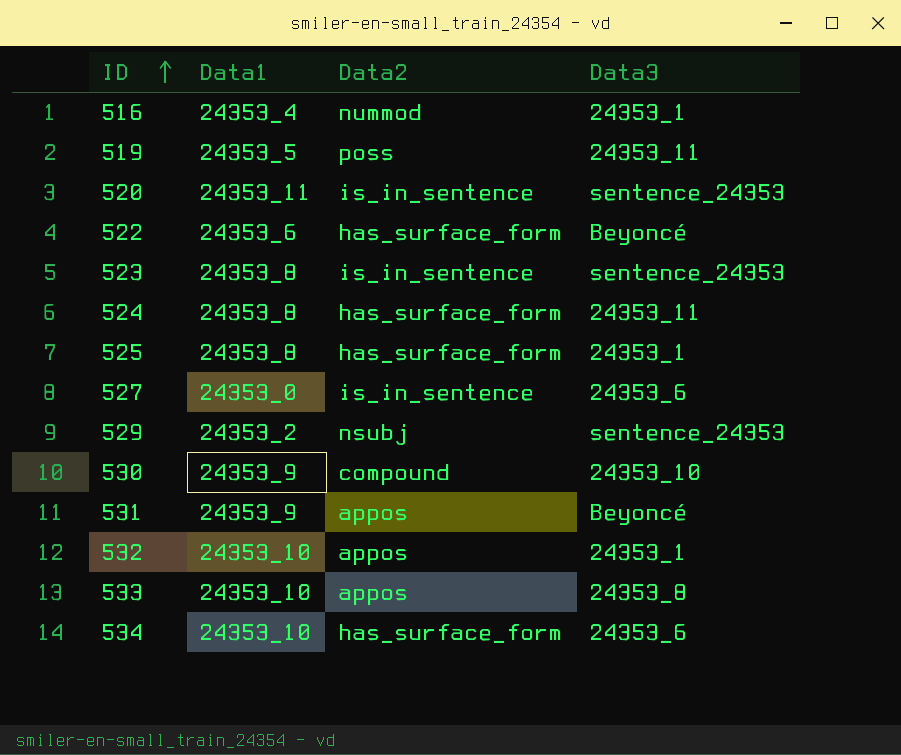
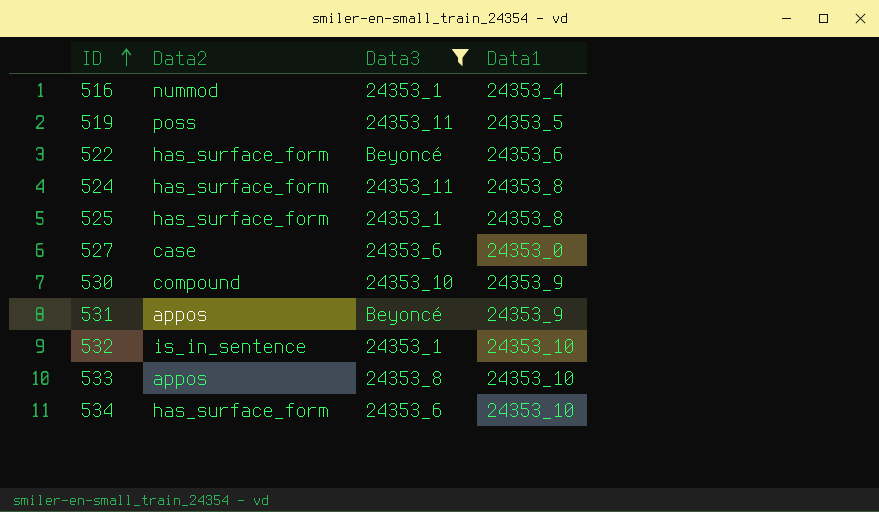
filter: none -> Data3 != sentence_24353
column Data1 | position: 2 -> 4
527 | Data2: is_in_sentence -> case
532 | Data2: appos -> is_in_sentence

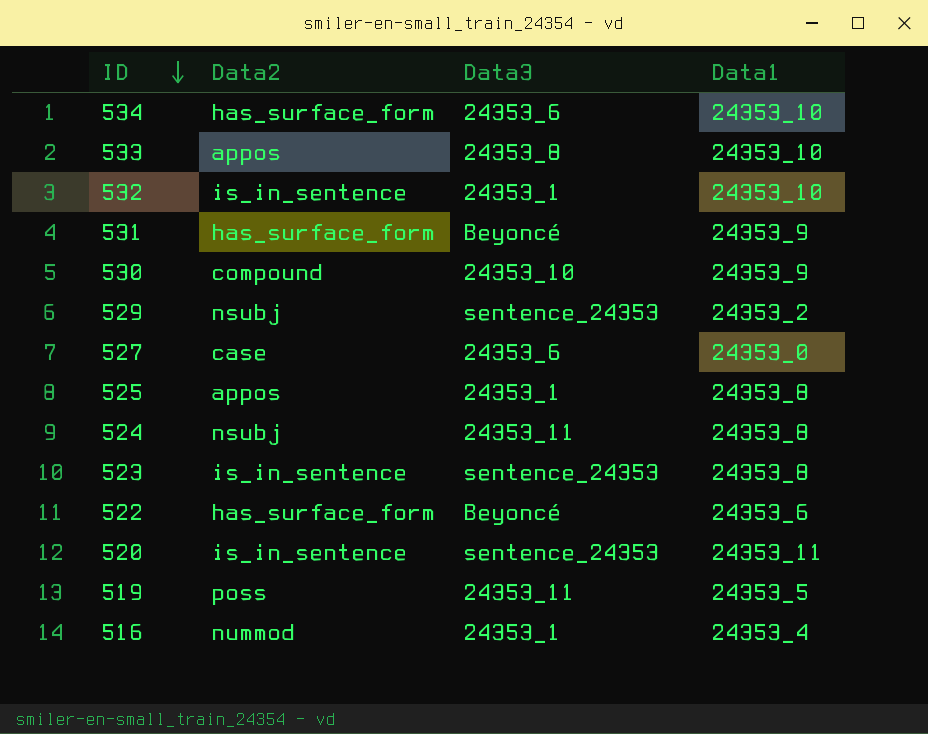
filter: Data3 != sentence_24353 -> none
row order: ID ascending -> ID descending
531 | Data2: appos -> has_surface_form
525 | Data2: has_surface_form -> appos
524 | Data2: has_surface_form -> nsubj

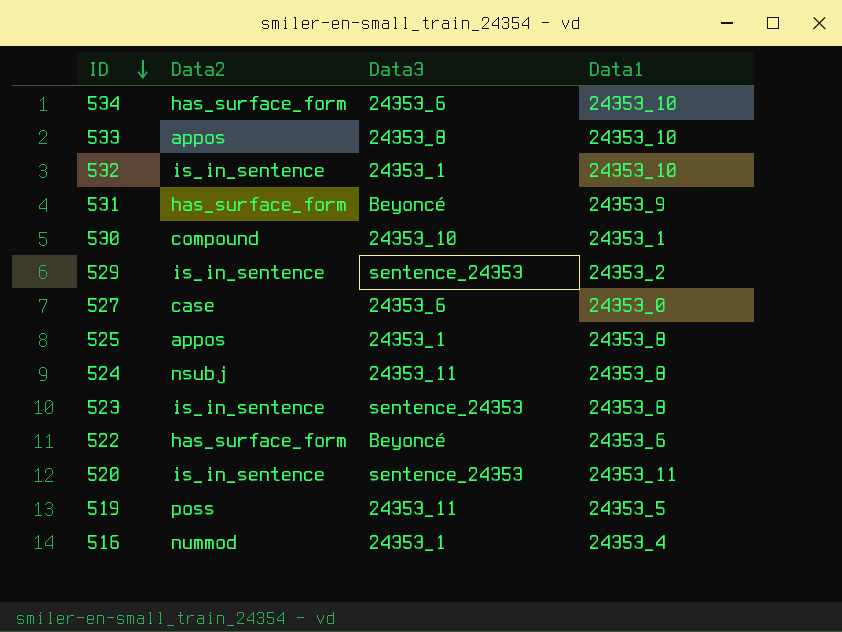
530 | Data1: 24353_9 -> 24353_1
529 | Data2: nsubj -> is_in_sentence

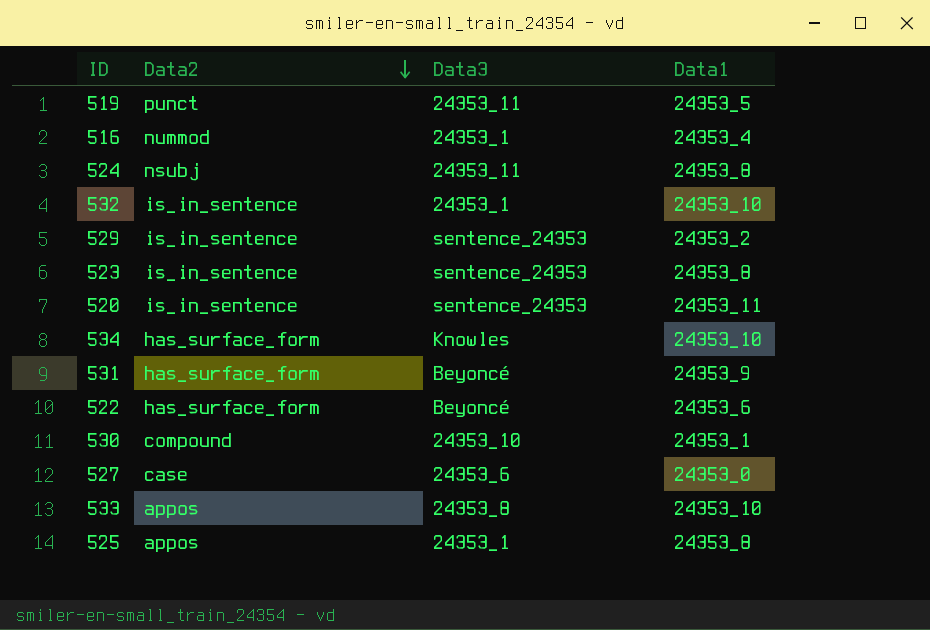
row order: ID descending -> Data2 descending
519 | Data2: poss -> punct
534 | Data3: 24353_6 -> Knowles

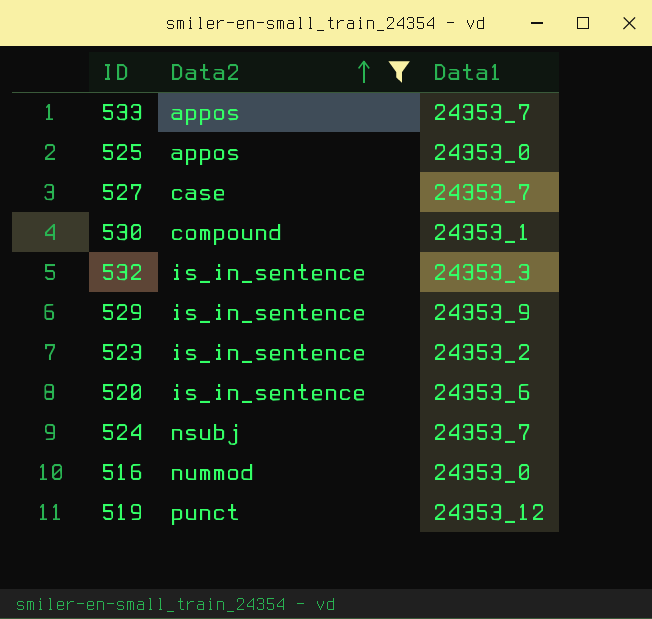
filter: none -> Data2 != has_surface_form
row order: Data2 descending -> Data2 ascending
column Data3 | position: 3 -> none
533 | Data1: 24353_10 -> 24353_7
525 | Data1: 24353_8 -> 24353_0
527 | Data1: 24353_0 -> 24353_7
532 | Data1: 24353_10 -> 24353_3
529 | Data1: 24353_2 -> 24353_9
523 | Data1: 24353_8 -> 24353_2
520 | Data1: 24353_11 -> 24353_6
524 | Data1: 24353_8 -> 24353_7
516 | Data1: 24353_4 -> 24353_0
519 | Data1: 24353_5 -> 24353_12

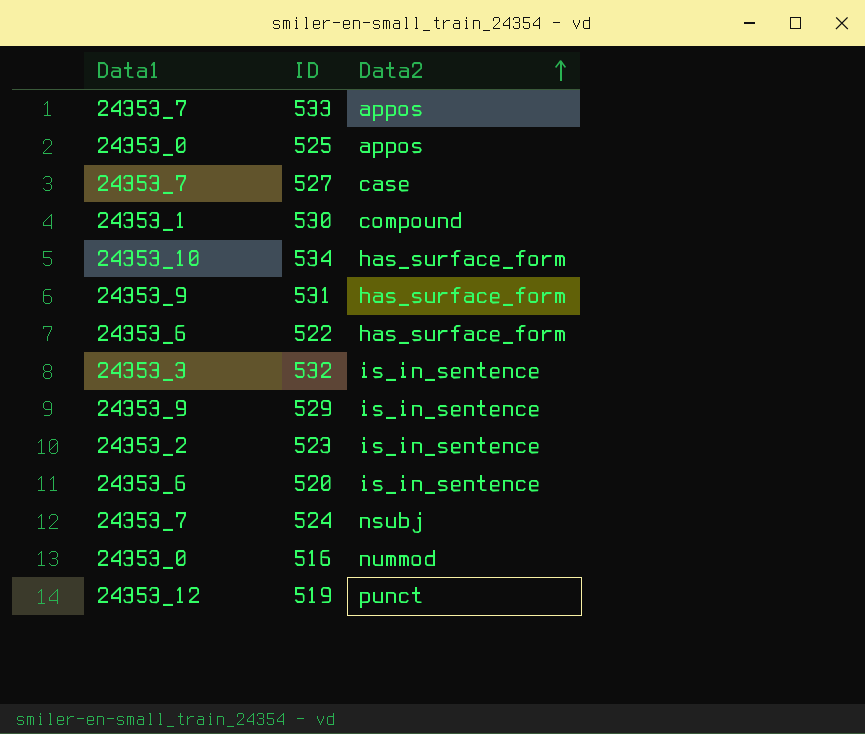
filter: Data2 != has_surface_form -> none
column Data1 | position: 3 -> 1

